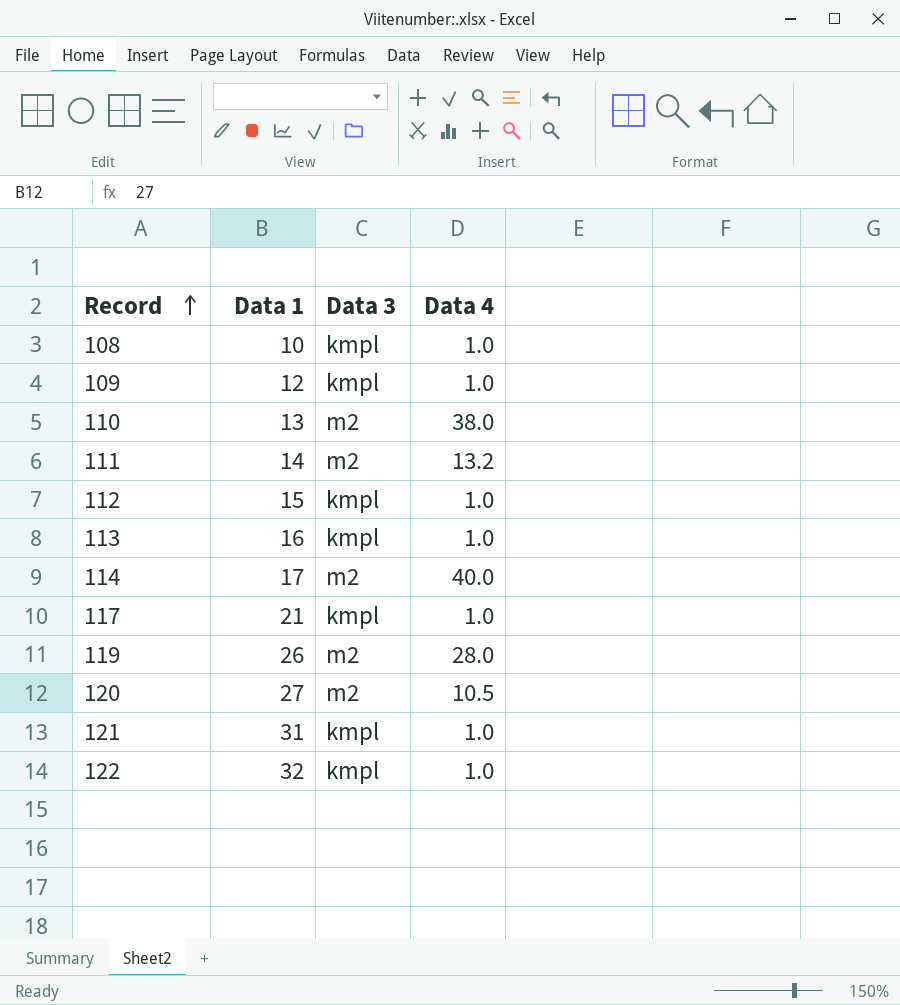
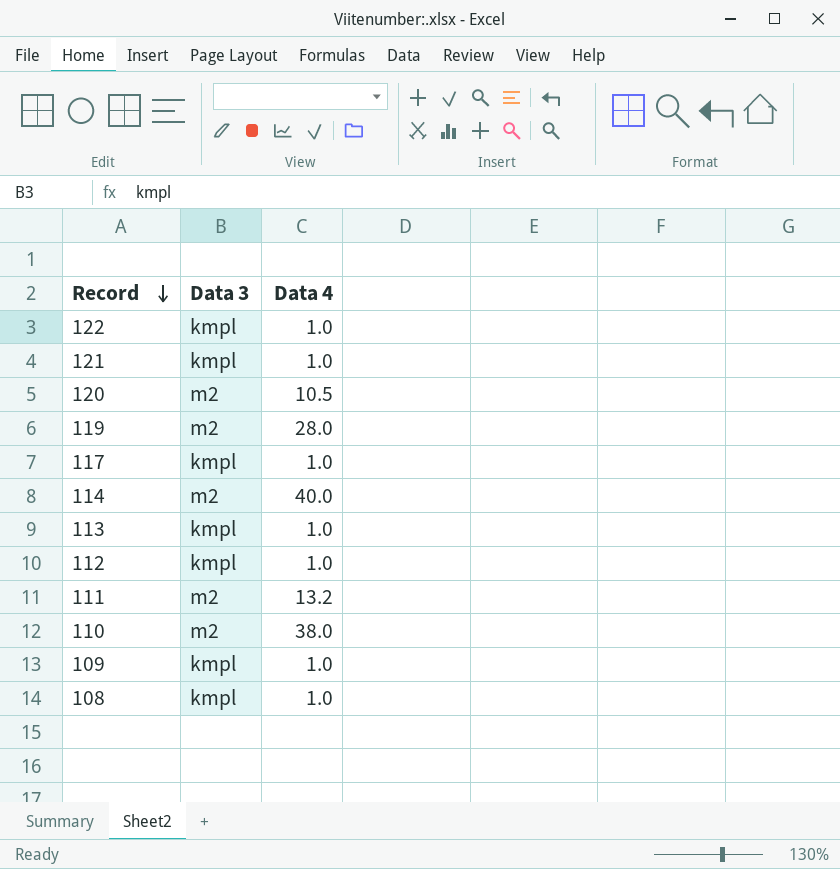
row order: Record ascending -> Record descending
column Data 1 | position: 2 -> none

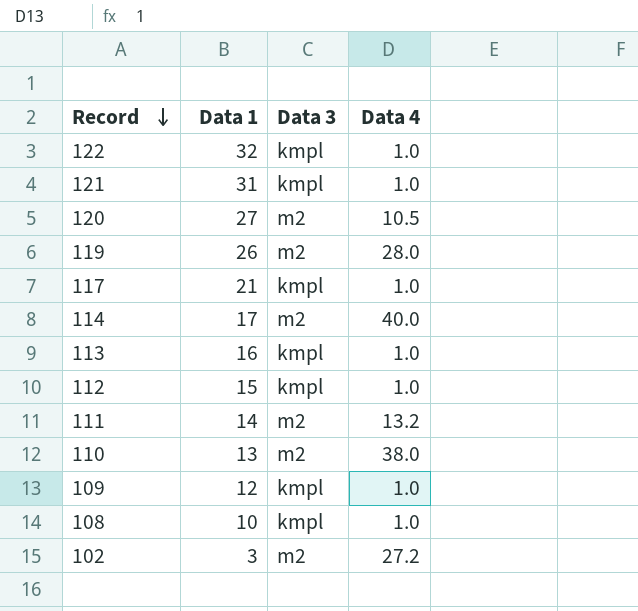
column Data 1 | position: none -> 2
row 102: none -> 3 | m2 | 27.2

